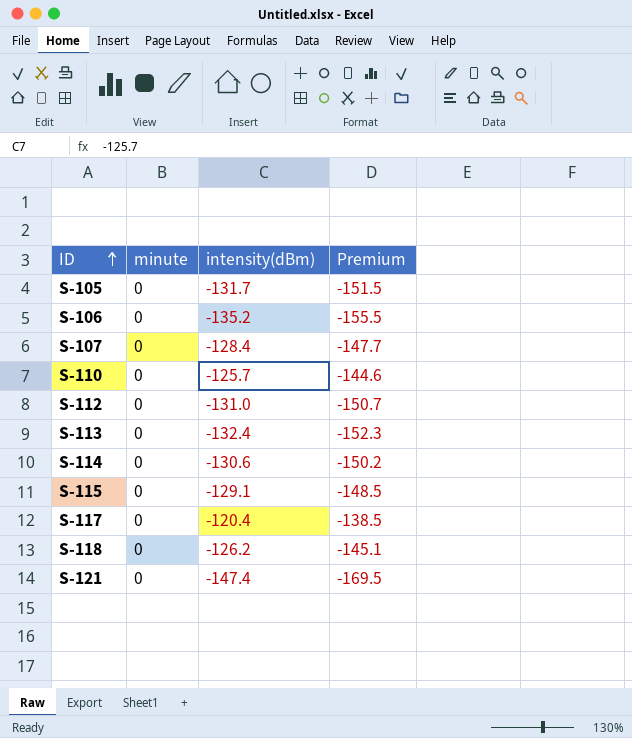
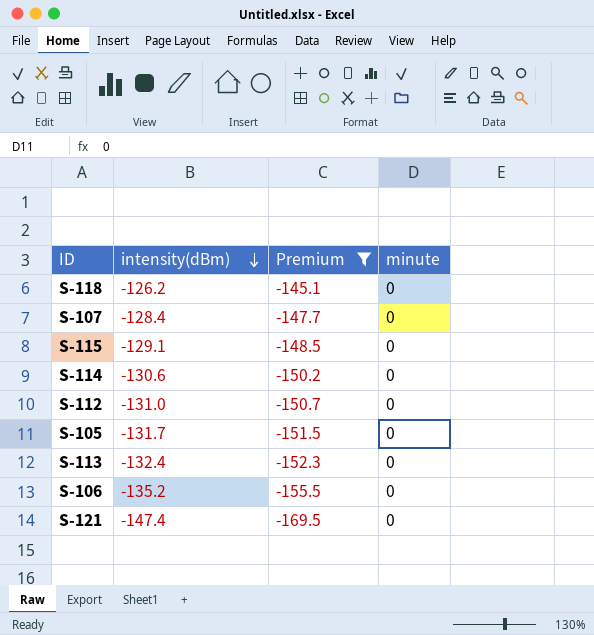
filter: none -> Premium <= -145.1
row order: ID ascending -> intensity(dBm) descending
column minute | position: 2 -> 4

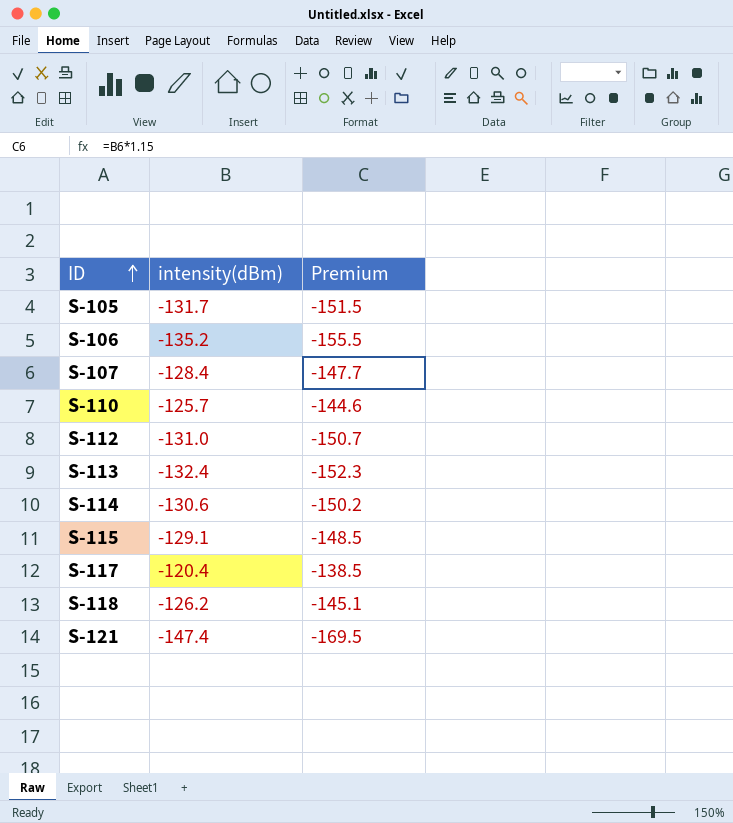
filter: Premium <= -145.1 -> none
row order: intensity(dBm) descending -> ID ascending
column minute | position: 4 -> none

